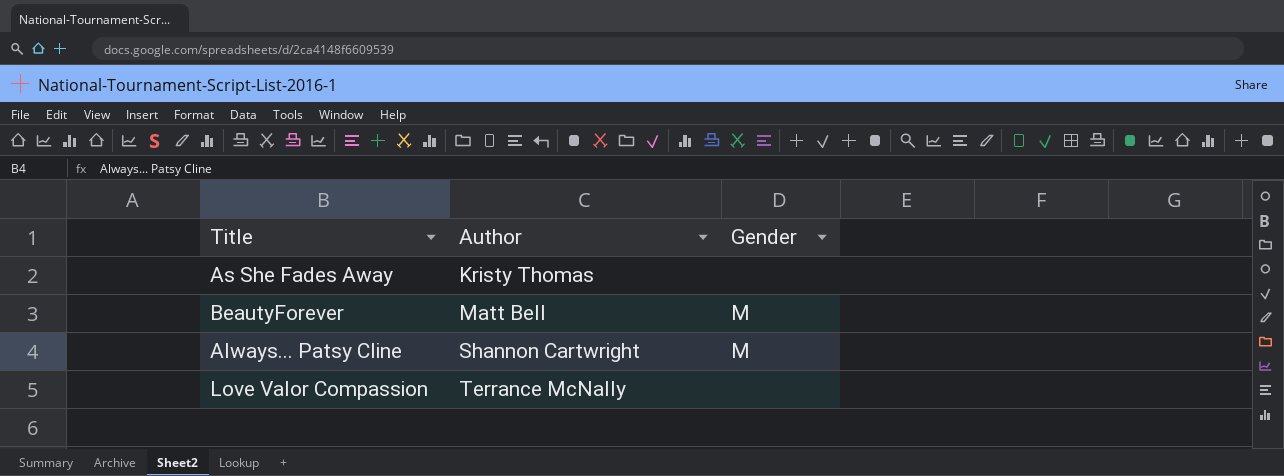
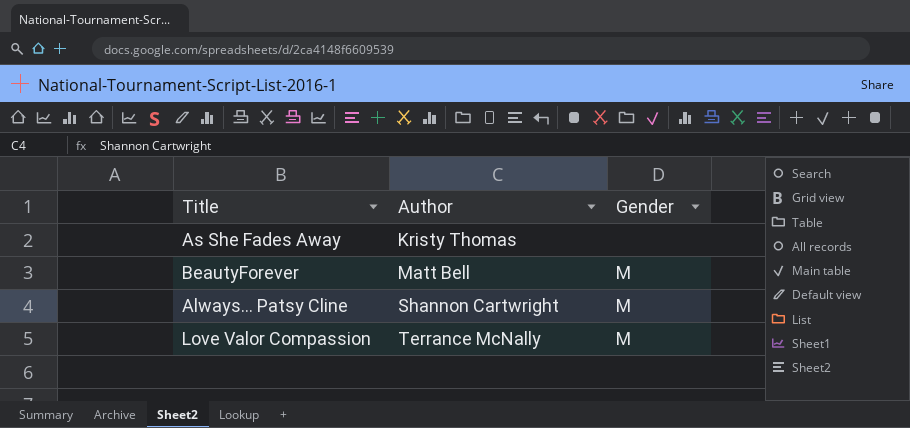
Love Valor Compassion | Gender: none -> M

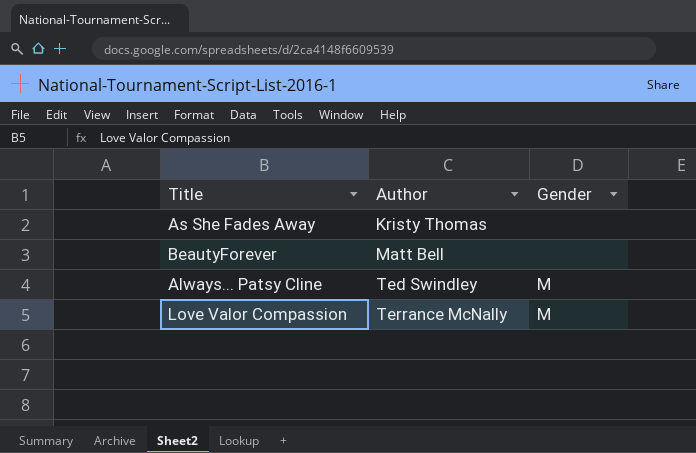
BeautyForever | Gender: M -> none
Always... Patsy Cline | Author: Shannon Cartwright -> Ted Swindley

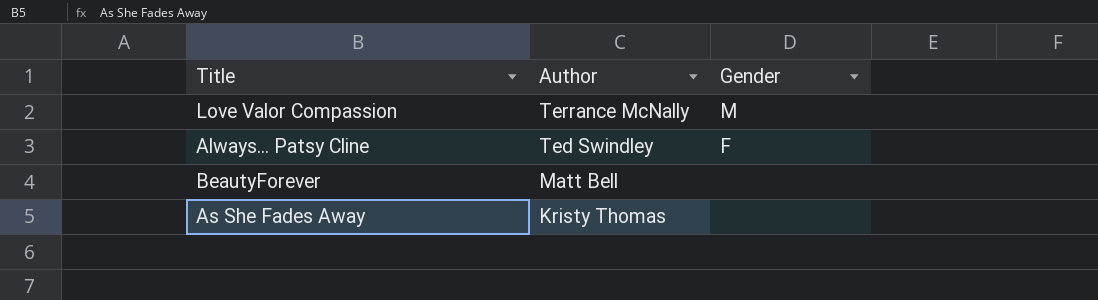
row order: Author ascending -> Author descending
Always... Patsy Cline | Gender: M -> F

